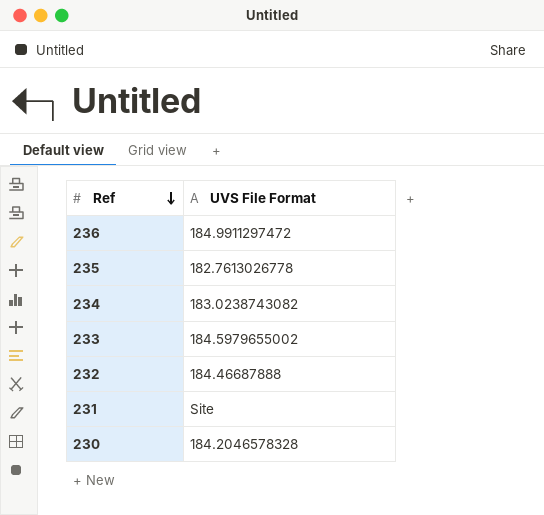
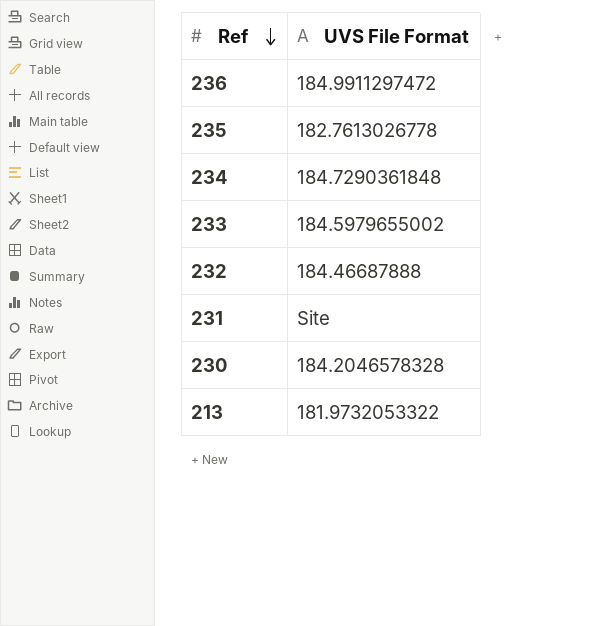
234 | UVS File Format: 183.0238743082 -> 184.7290361848
row 213: none -> 181.9732053322

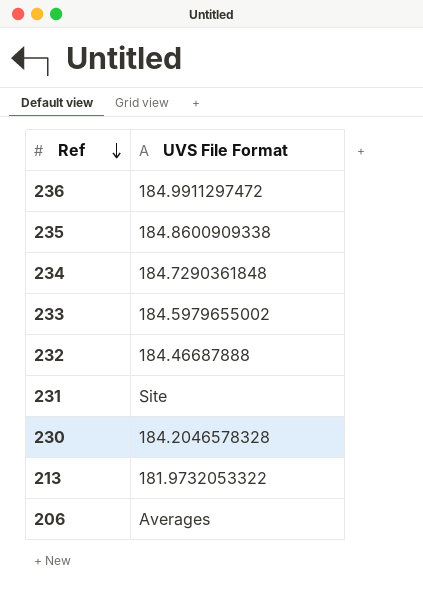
235 | UVS File Format: 182.7613026778 -> 184.8600909338
row 206: none -> Averages

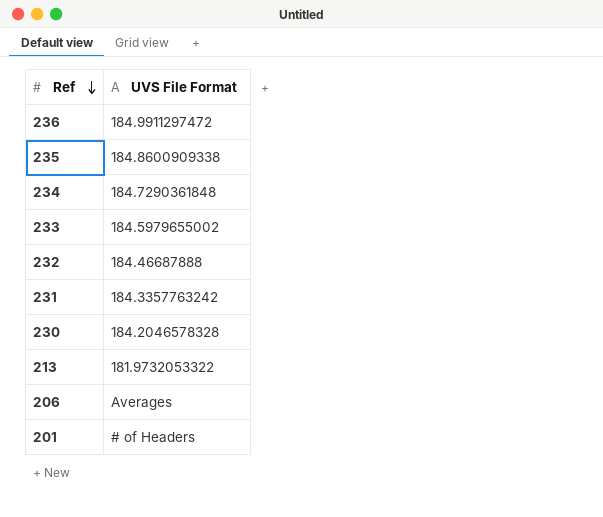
231 | UVS File Format: Site -> 184.3357763242
row 201: none -> # of Headers

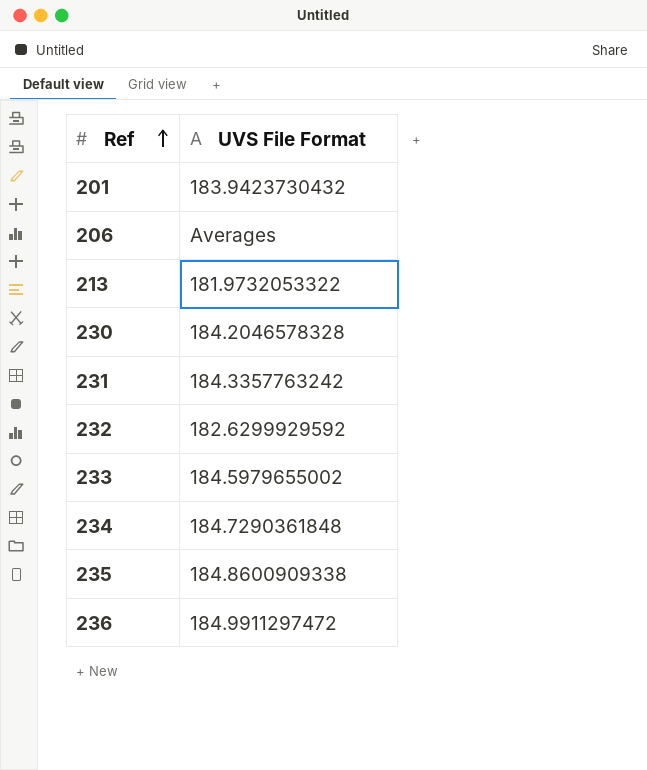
row order: Ref descending -> Ref ascending
201 | UVS File Format: # of Headers -> 183.9423730432
232 | UVS File Format: 184.46687888 -> 182.6299929592

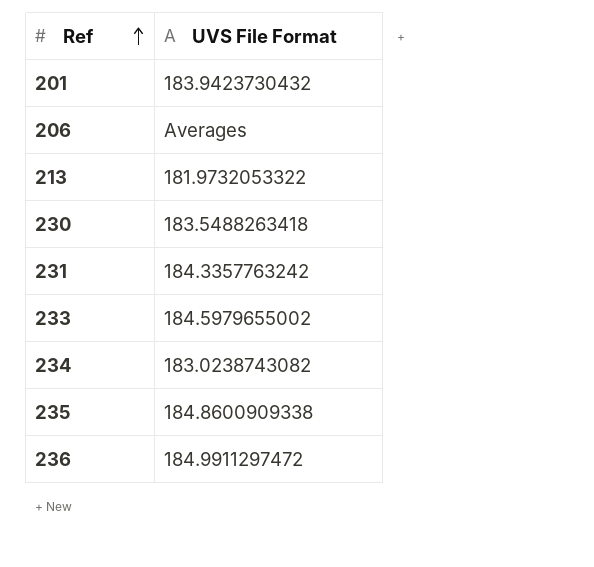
row 232: 182.6299929592 -> none
230 | UVS File Format: 184.2046578328 -> 183.5488263418
234 | UVS File Format: 184.7290361848 -> 183.0238743082

